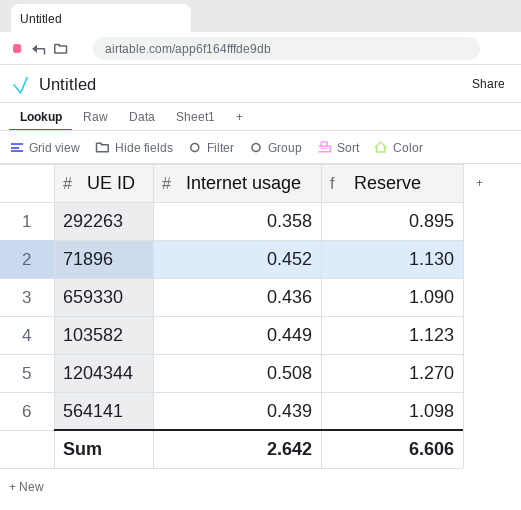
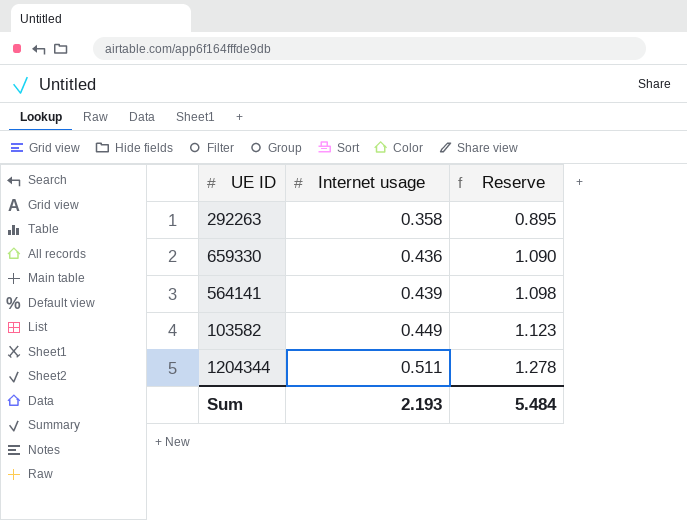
row order: none -> Internet usage ascending
row 71896: 0.452 | 1.130 -> none
1204344 | Internet usage: 0.508 -> 0.511
1204344 | Reserve: 1.270 -> 1.278
Sum | Internet usage: 2.642 -> 2.193
Sum | Reserve: 6.606 -> 5.484

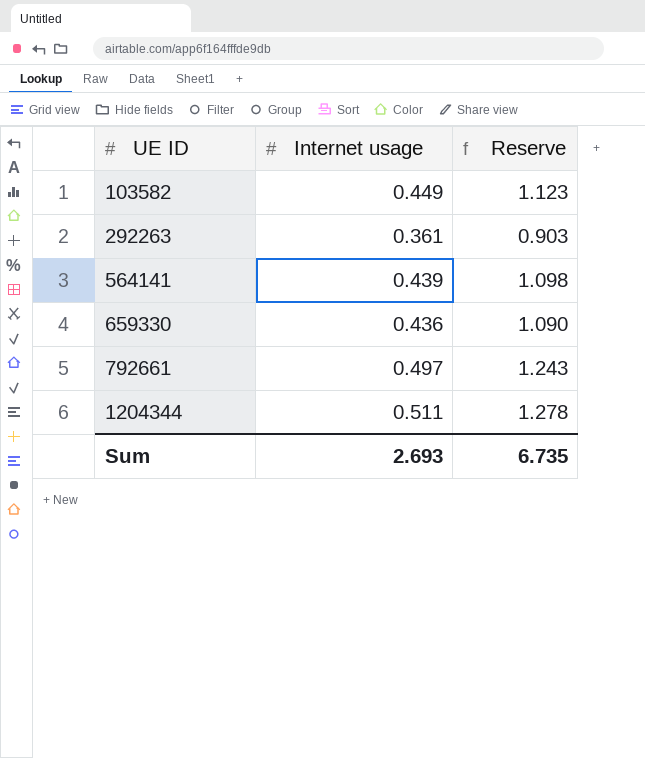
row order: Internet usage ascending -> UE ID ascending
292263 | Internet usage: 0.358 -> 0.361
292263 | Reserve: 0.895 -> 0.903
row 792661: none -> 0.497 | 1.243
Sum | Internet usage: 2.193 -> 2.693
Sum | Reserve: 5.484 -> 6.735

